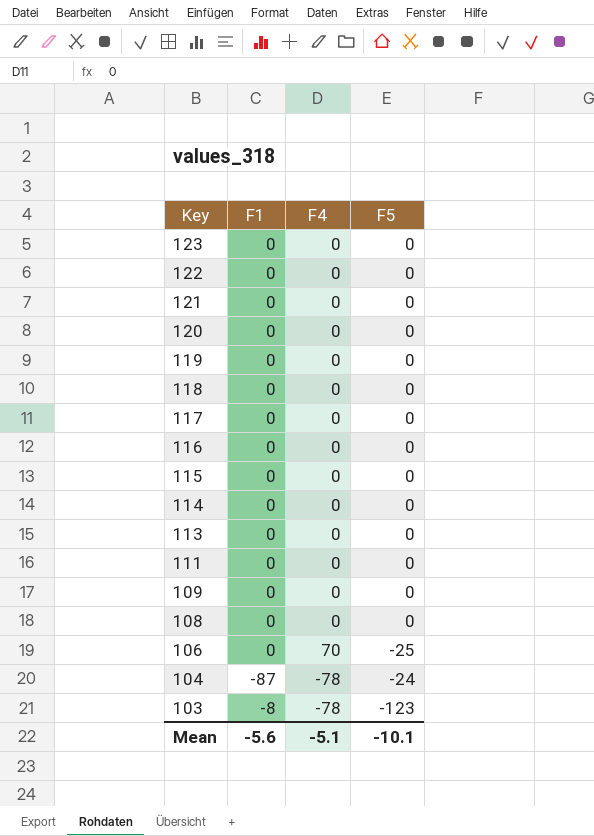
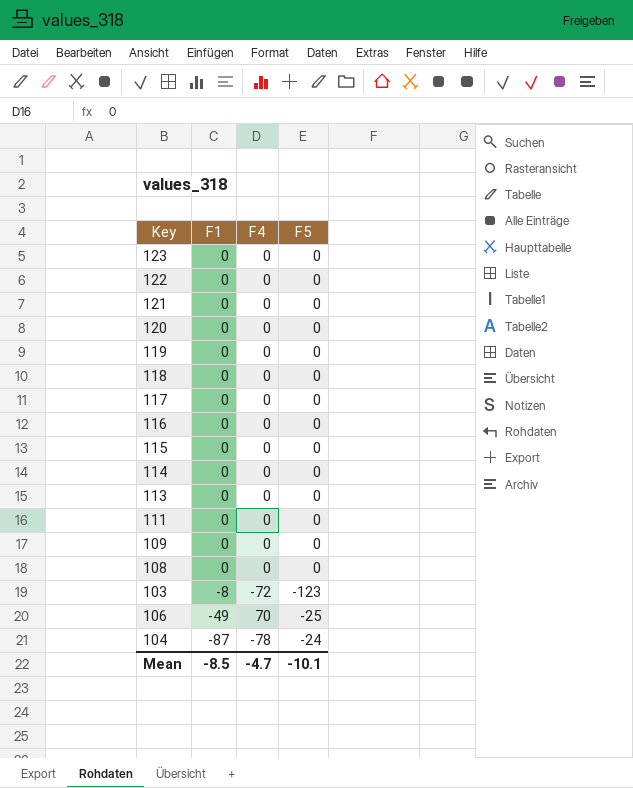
row order: Key descending -> F1 descending
103 | F4: -78 -> -72
106 | F1: 0 -> -49
Mean | F1: -5.6 -> -8.5
Mean | F4: -5.1 -> -4.7

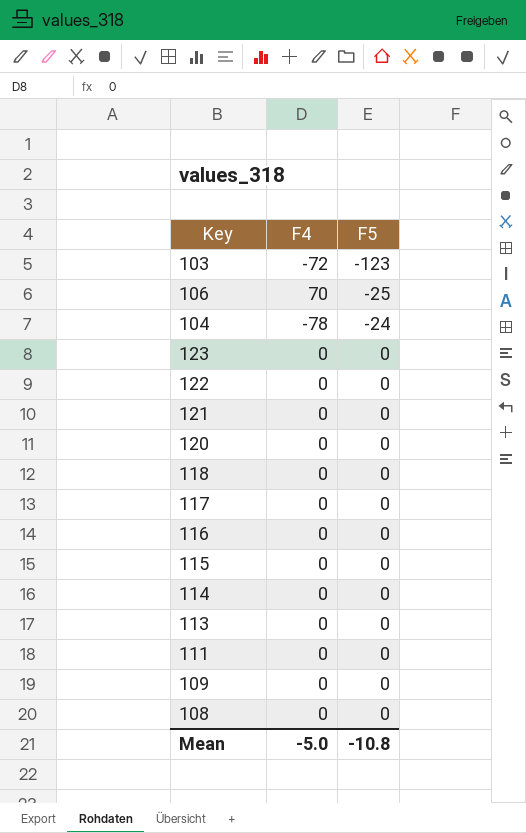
row order: F1 descending -> F5 ascending
column F1 | position: 2 -> none
row 119: 0 | 0 | 0 -> none
Mean | F4: -4.7 -> -5.0
Mean | F5: -10.1 -> -10.8

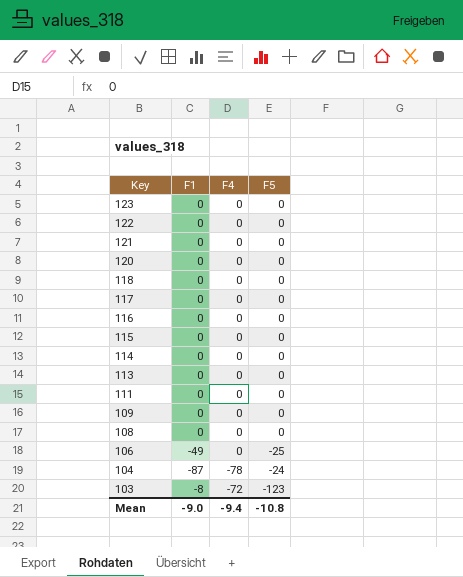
row order: F5 ascending -> Key descending
column F1 | position: none -> 2
106 | F4: 70 -> 0
Mean | F4: -5.0 -> -9.4

